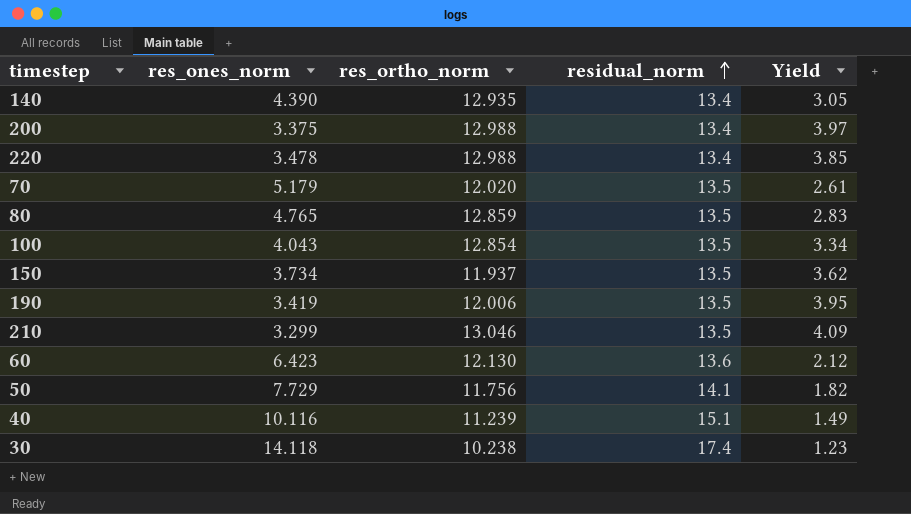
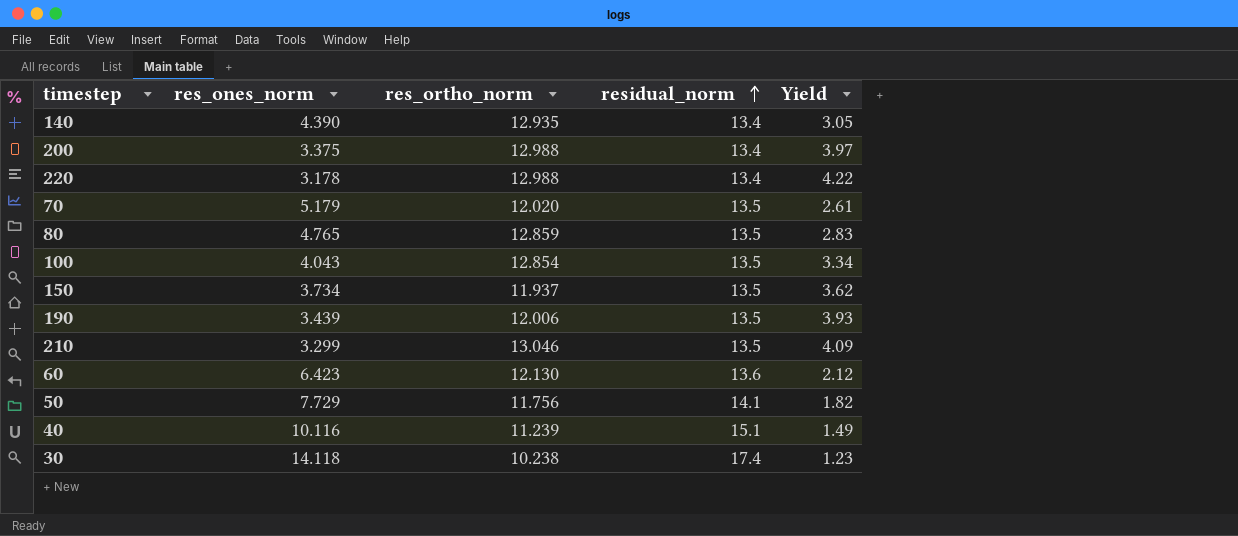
220 | res_ones_norm: 3.478 -> 3.178
220 | Yield: 3.85 -> 4.22
190 | res_ones_norm: 3.419 -> 3.439
190 | Yield: 3.95 -> 3.93

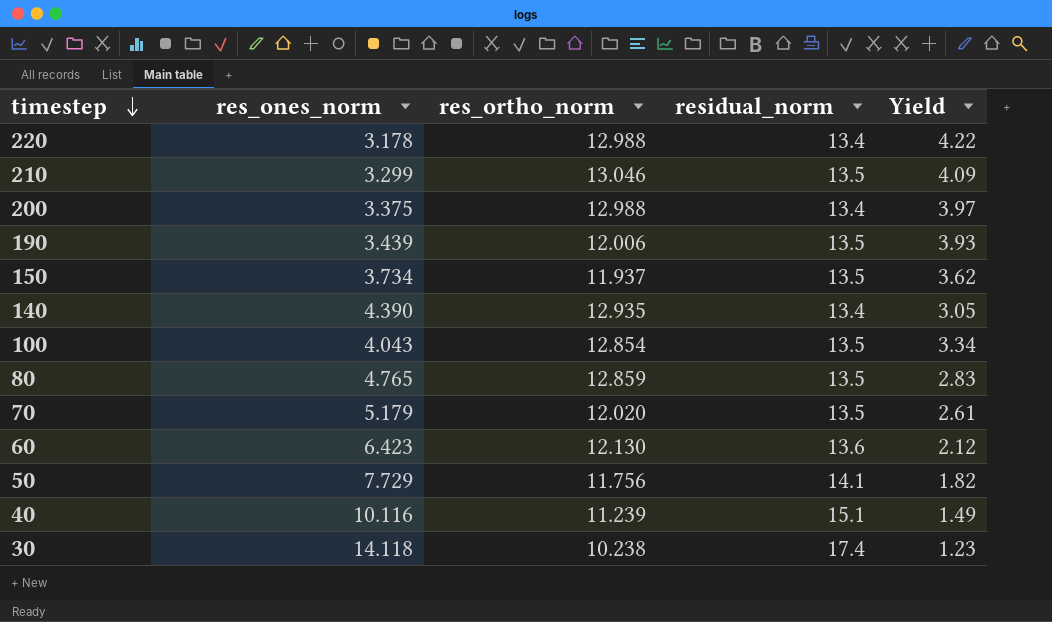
row order: residual_norm ascending -> timestep descending

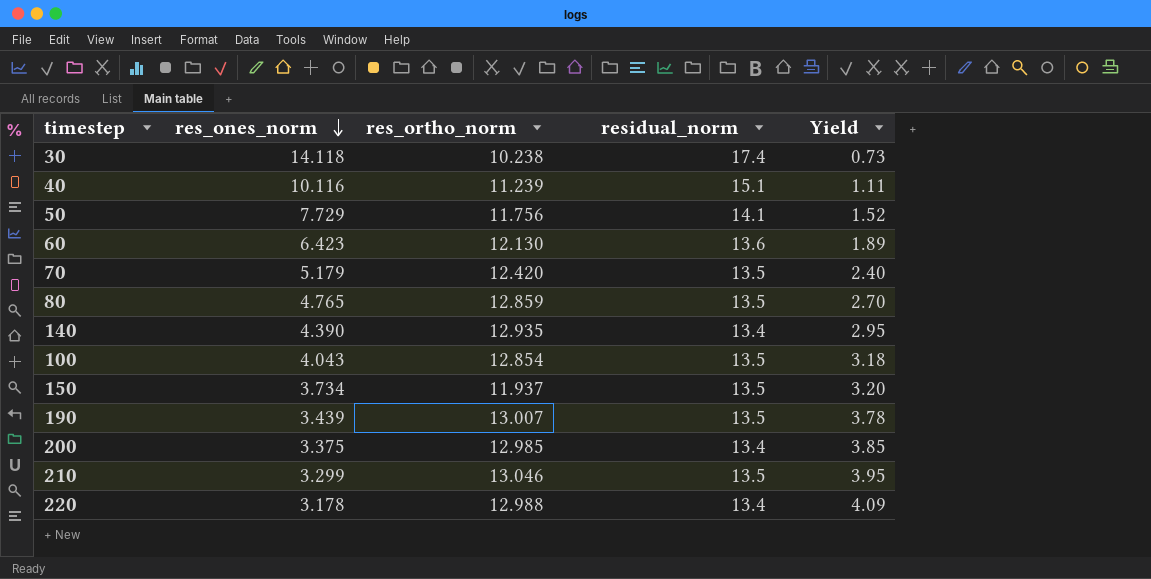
row order: timestep descending -> res_ones_norm descending
column Yield | formula: [residual_norm] / [res_ones_norm] -> [res_ortho_norm] / [res_ones_norm]
70 | res_ortho_norm: 12.020 -> 12.420
190 | res_ortho_norm: 12.006 -> 13.007
200 | res_ortho_norm: 12.988 -> 12.985

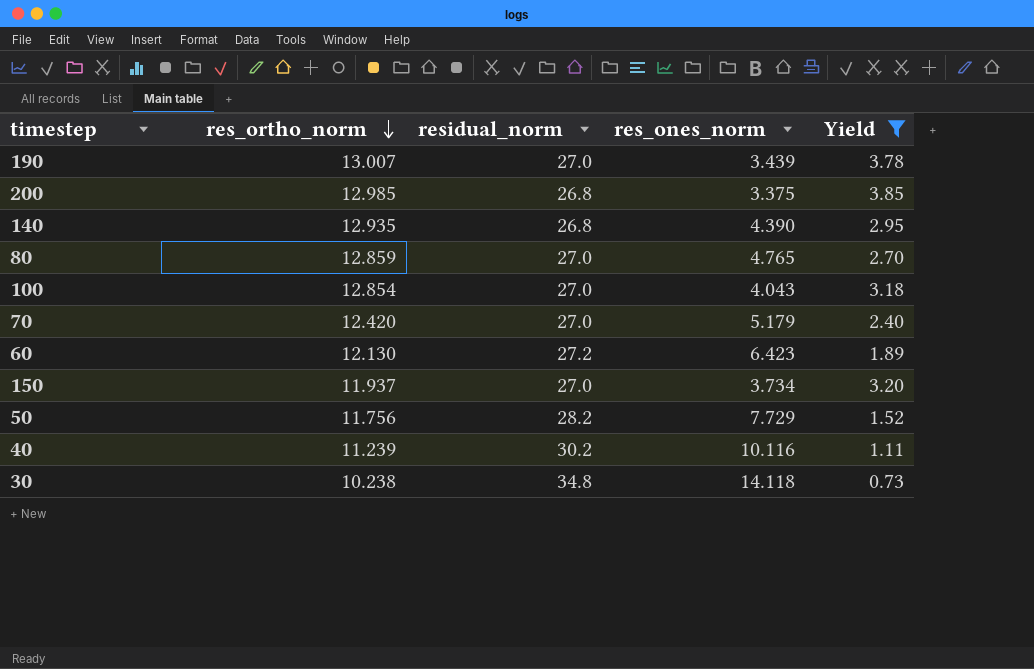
filter: none -> Yield <= 3.85
row order: res_ones_norm descending -> res_ortho_norm descending
column res_ones_norm | position: 2 -> 4
190 | residual_norm: 13.5 -> 27.0
200 | residual_norm: 13.4 -> 26.8
140 | residual_norm: 13.4 -> 26.8
80 | residual_norm: 13.5 -> 27.0
100 | residual_norm: 13.5 -> 27.0
70 | residual_norm: 13.5 -> 27.0
60 | residual_norm: 13.6 -> 27.2
150 | residual_norm: 13.5 -> 27.0
50 | residual_norm: 14.1 -> 28.2
40 | residual_norm: 15.1 -> 30.2
30 | residual_norm: 17.4 -> 34.8

